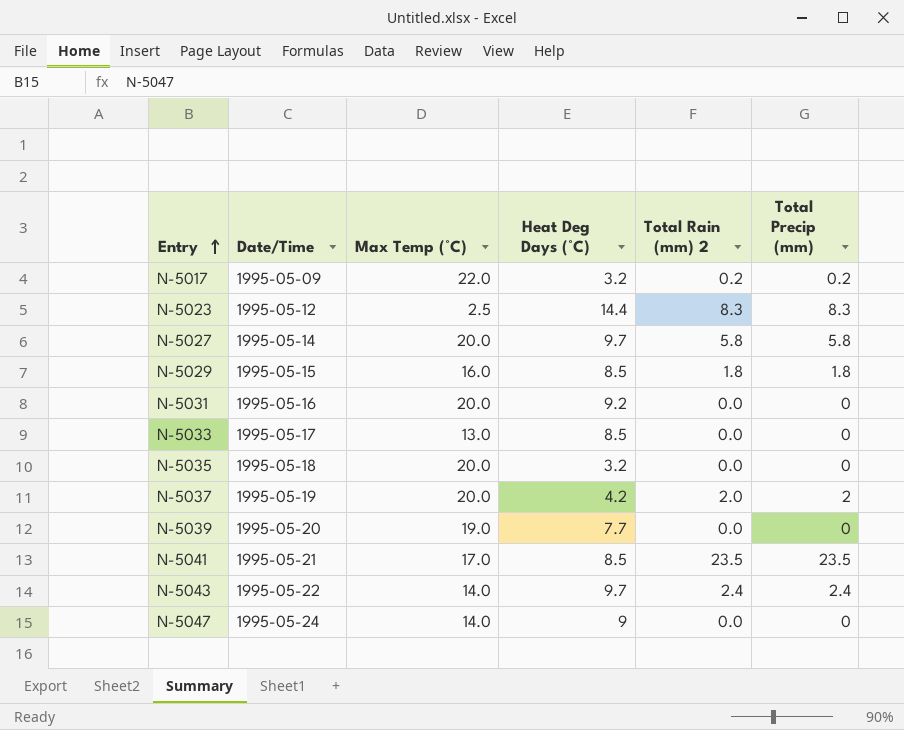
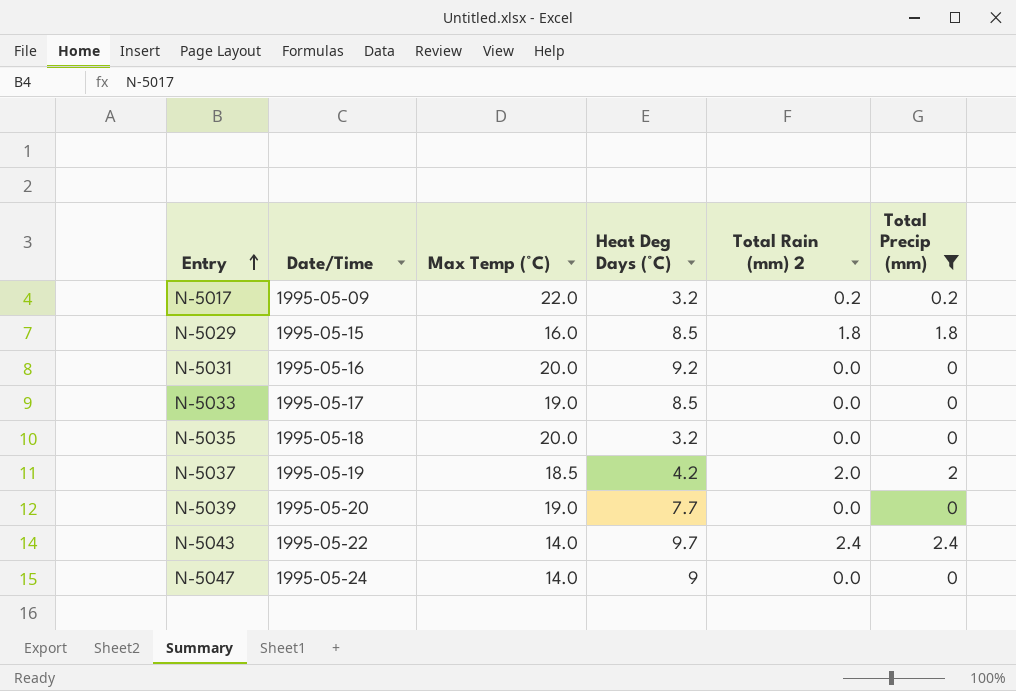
filter: none -> Total Precip (mm) <= 2.4
N-5033 | Max Temp (°C): 13.0 -> 19.0
N-5037 | Max Temp (°C): 20.0 -> 18.5

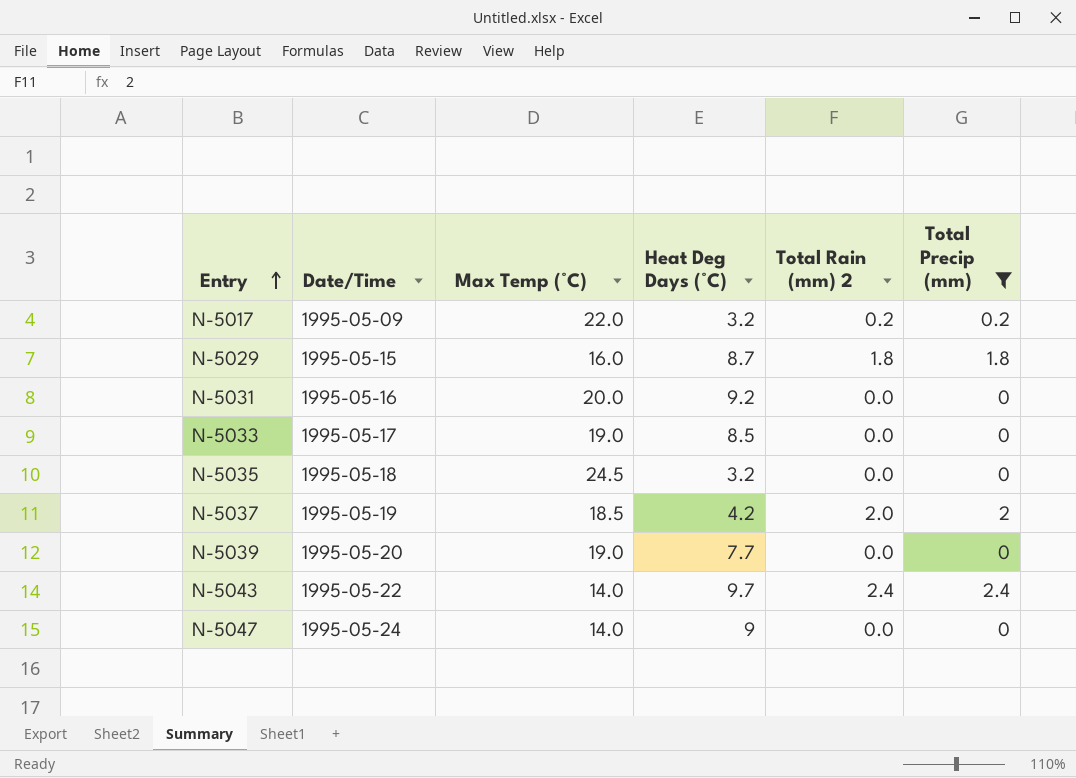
N-5029 | Heat Deg Days (°C): 8.5 -> 8.7
N-5035 | Max Temp (°C): 20.0 -> 24.5

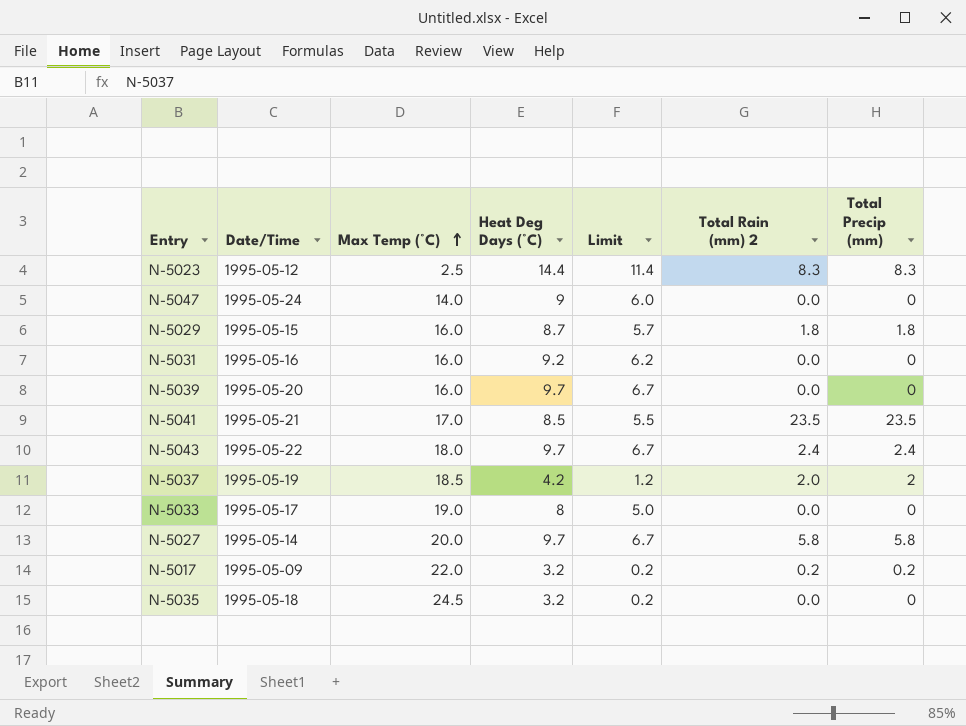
filter: Total Precip (mm) <= 2.4 -> none
row order: Entry ascending -> Max Temp (°C) ascending
column Limit | formula: none -> [Heat Deg Days (°C)] - 3
N-5031 | Max Temp (°C): 20.0 -> 16.0
N-5039 | Max Temp (°C): 19.0 -> 16.0
N-5039 | Heat Deg Days (°C): 7.7 -> 9.7
N-5043 | Max Temp (°C): 14.0 -> 18.0
N-5033 | Heat Deg Days (°C): 8.5 -> 8

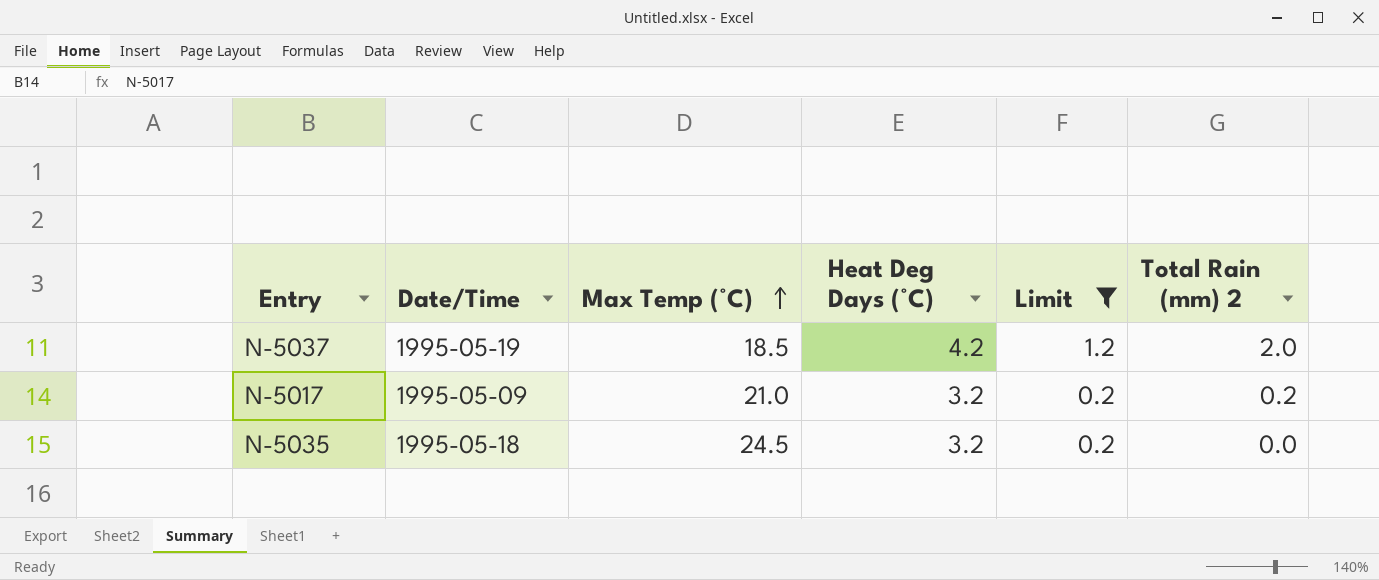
filter: none -> Limit <= 1.2
column Total Precip (mm) | position: 7 -> none
N-5017 | Max Temp (°C): 22.0 -> 21.0

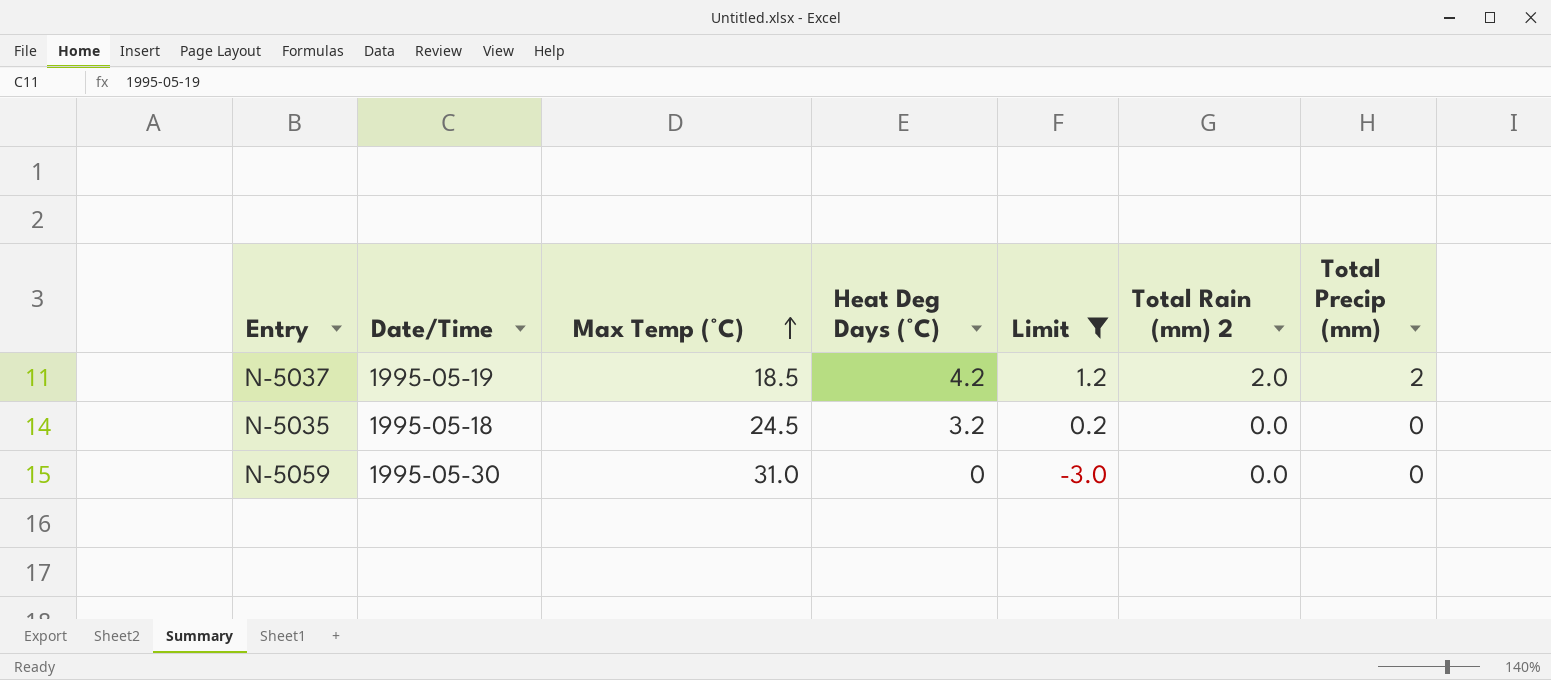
column Total Precip (mm) | position: none -> 7
row N-5017: 1995-05-09 | 21.0 | 3.2 | 0.2 | 0.2 -> none
row N-5059: none -> 1995-05-30 | 31.0 | 0 | -3.0 | 0.0 | 0

